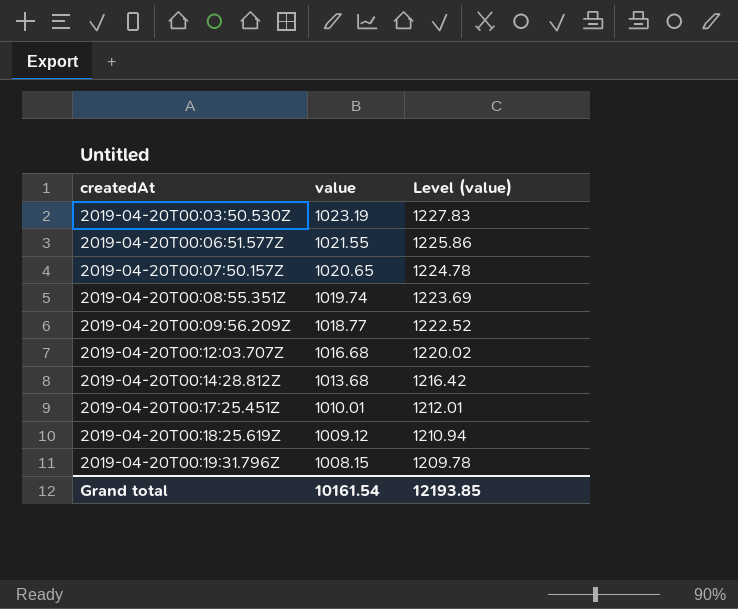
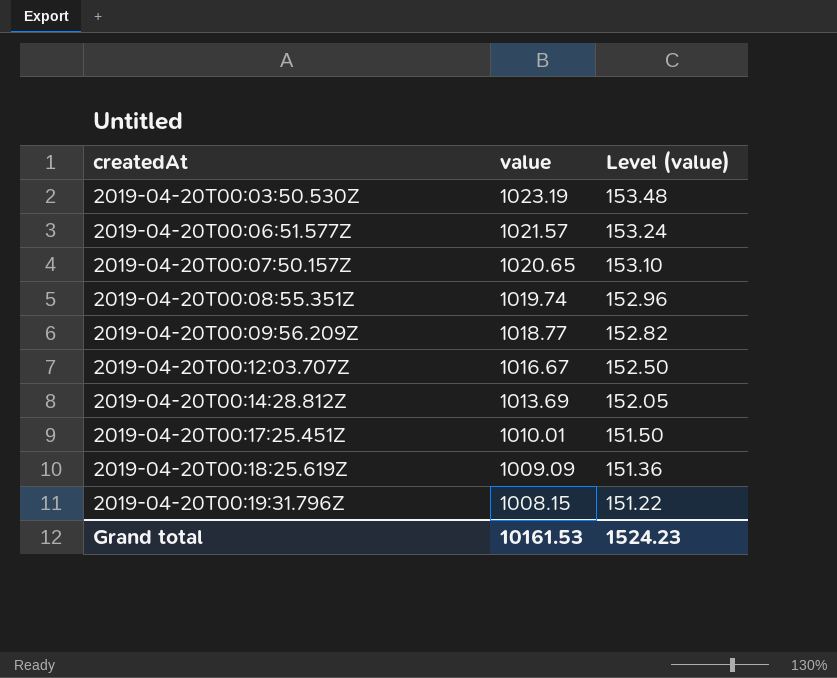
column Level (value) | formula: [value] * 1.2 -> [value] * 0.15
2019-04-20T00:06:51.577Z | value: 1021.55 -> 1021.57
2019-04-20T00:12:03.707Z | value: 1016.68 -> 1016.67
2019-04-20T00:14:28.812Z | value: 1013.68 -> 1013.69
2019-04-20T00:18:25.619Z | value: 1009.12 -> 1009.09
Grand total | value: 10161.54 -> 10161.53
Grand total | Level (value): 12193.85 -> 1524.23

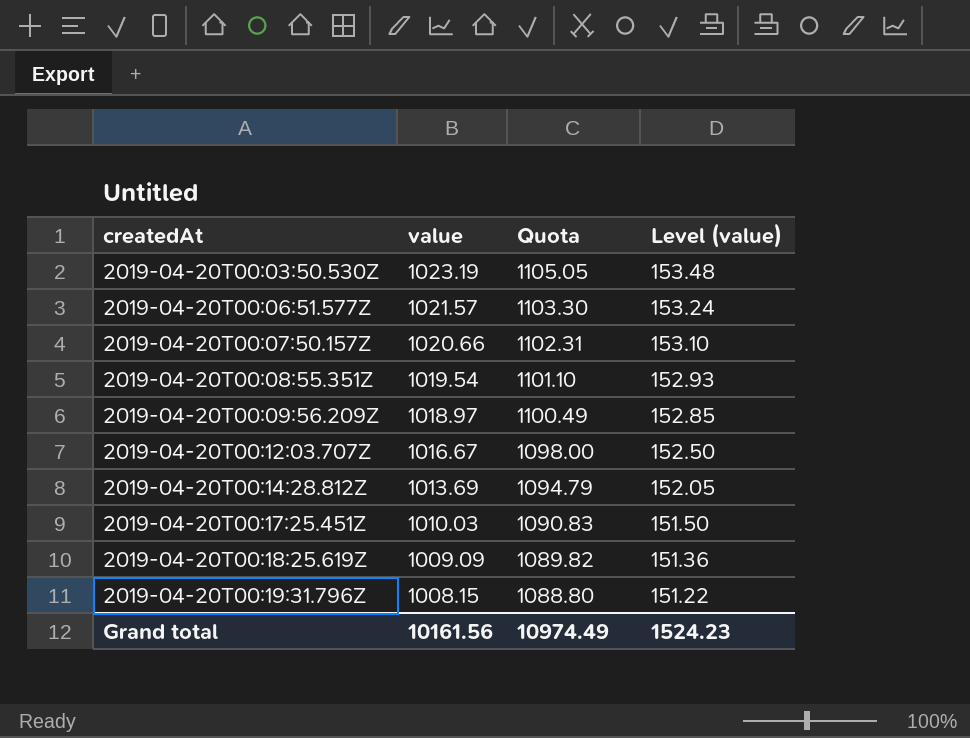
column Quota | formula: none -> [value] * 1.08
2019-04-20T00:07:50.157Z | value: 1020.65 -> 1020.66
2019-04-20T00:08:55.351Z | value: 1019.74 -> 1019.54
2019-04-20T00:08:55.351Z | Level (value): 152.96 -> 152.93
2019-04-20T00:09:56.209Z | value: 1018.77 -> 1018.97
2019-04-20T00:09:56.209Z | Level (value): 152.82 -> 152.85
2019-04-20T00:17:25.451Z | value: 1010.01 -> 1010.03
Grand total | value: 10161.53 -> 10161.56

